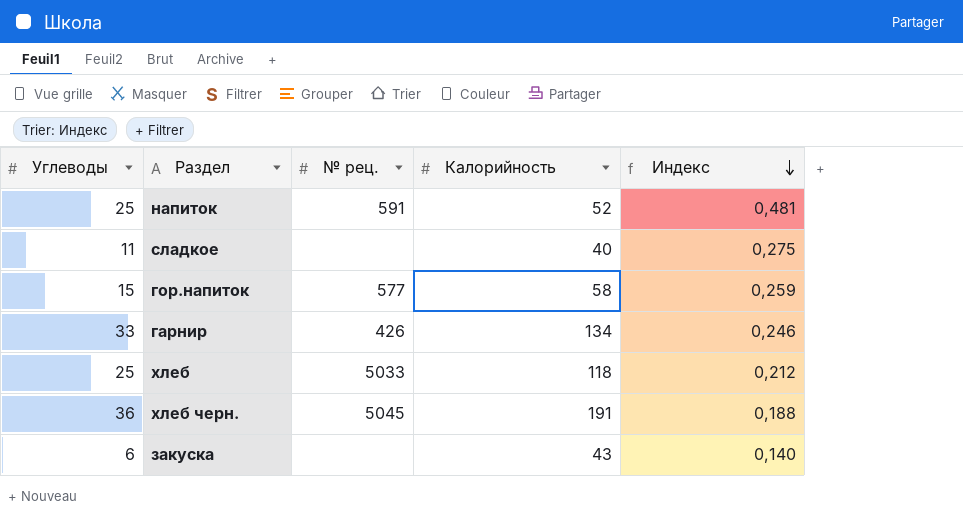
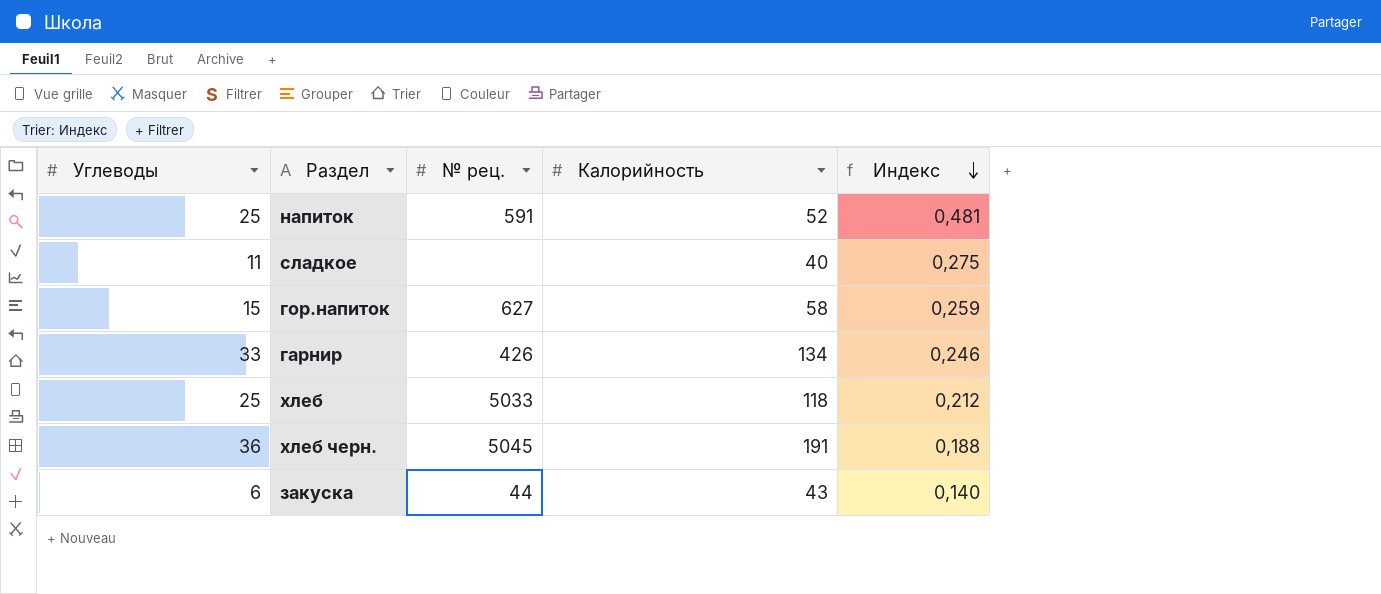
гор.напиток | № рец.: 577 -> 627
закуска | № рец.: none -> 44

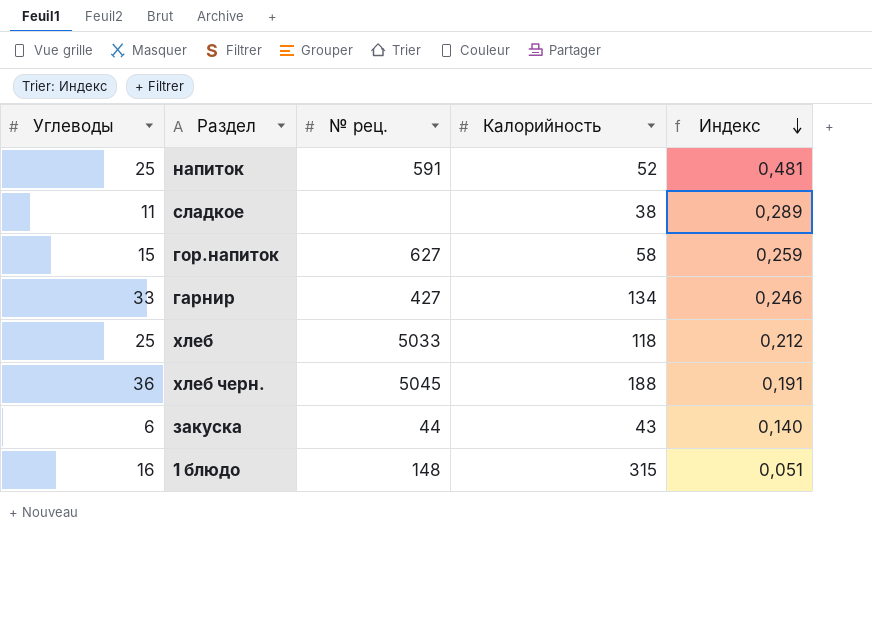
сладкое | Калорийность: 40 -> 38
сладкое | Индекс: 0,275 -> 0,289
гарнир | № рец.: 426 -> 427
хлеб черн. | Калорийность: 191 -> 188
хлеб черн. | Индекс: 0,188 -> 0,191
row 1 блюдо: none -> 16 | 148 | 315 | 0,051

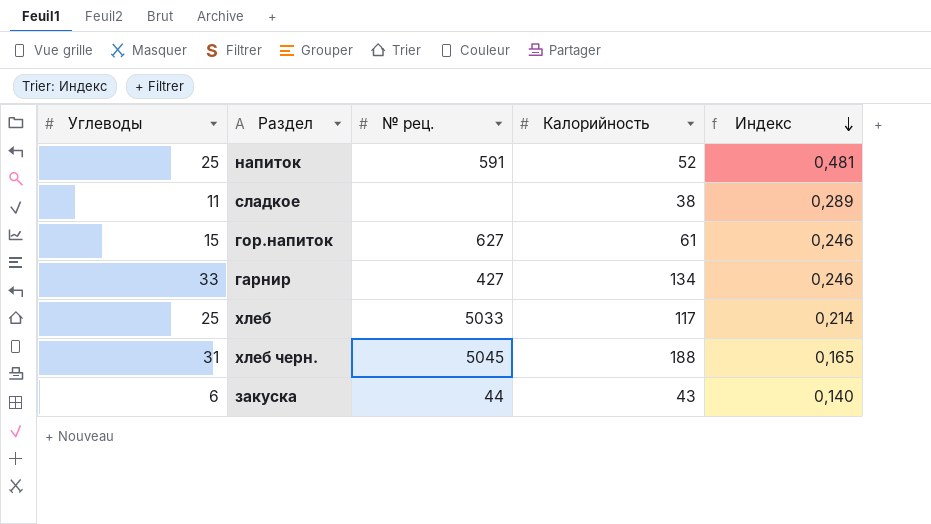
row 1 блюдо: 16 | 148 | 315 | 0,051 -> none
гор.напиток | Калорийность: 58 -> 61
гор.напиток | Индекс: 0,259 -> 0,246
хлеб | Калорийность: 118 -> 117
хлеб | Индекс: 0,212 -> 0,214
хлеб черн. | Углеводы: 36 -> 31
хлеб черн. | Индекс: 0,191 -> 0,165

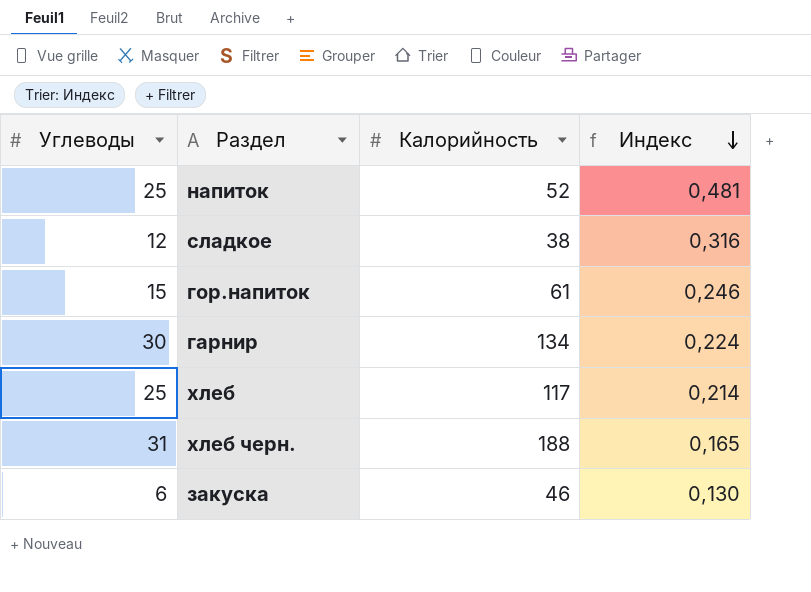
column № рец. | position: 3 -> none
сладкое | Углеводы: 11 -> 12
сладкое | Индекс: 0,289 -> 0,316
гарнир | Углеводы: 33 -> 30
гарнир | Индекс: 0,246 -> 0,224
закуска | Калорийность: 43 -> 46
закуска | Индекс: 0,140 -> 0,130

